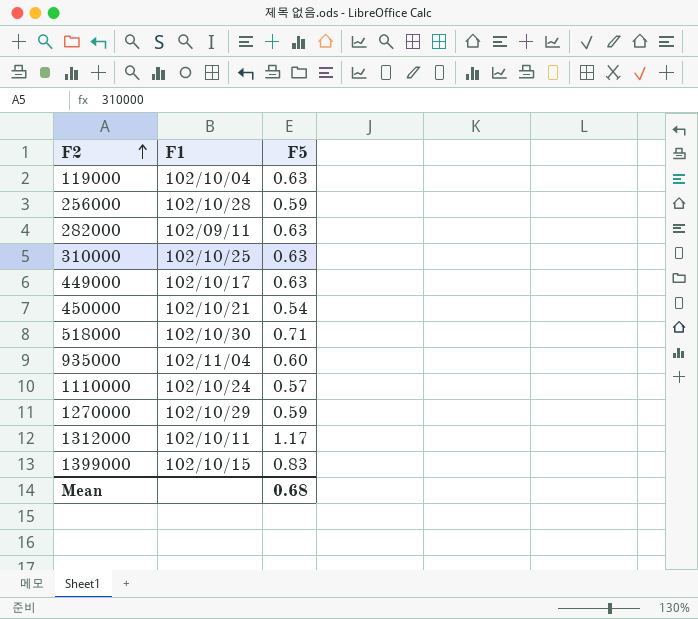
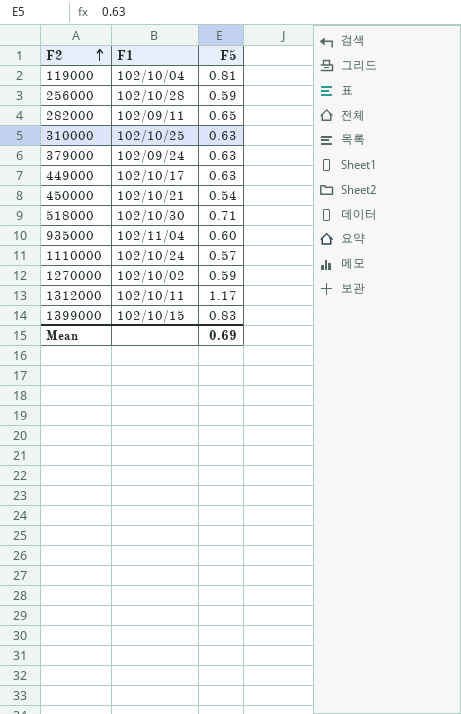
119000 | F5: 0.63 -> 0.81
282000 | F5: 0.63 -> 0.65
row 379000: none -> 102/09/24 | 0.63
1270000 | F1: 102/10/29 -> 102/10/02
Mean | F5: 0.68 -> 0.69

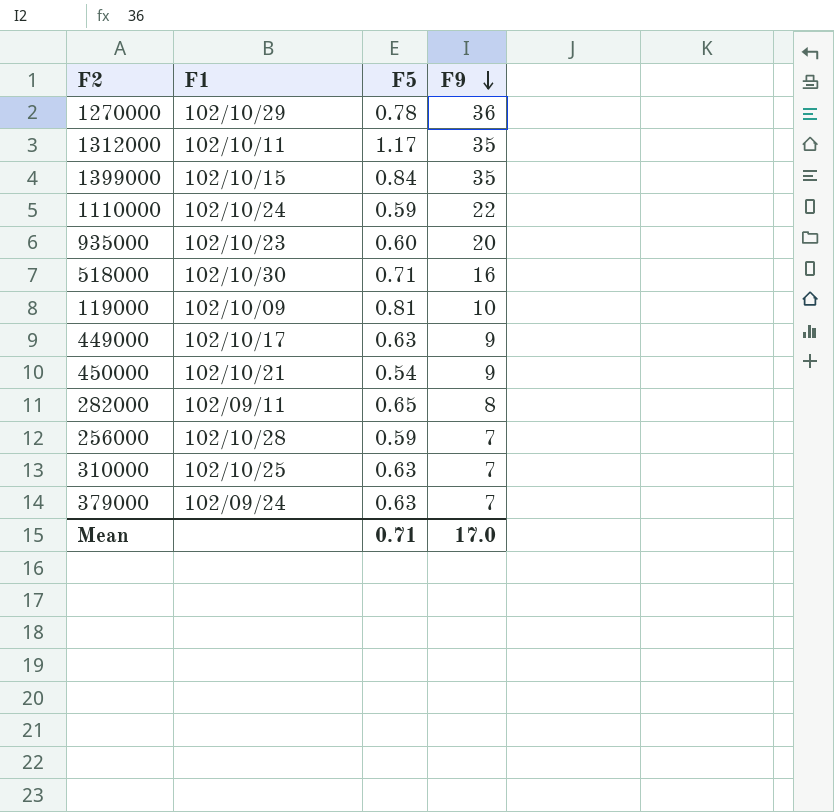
row order: F2 ascending -> F9 descending
column F9 | position: none -> 4
1270000 | F1: 102/10/02 -> 102/10/29
1270000 | F5: 0.59 -> 0.78
1399000 | F5: 0.83 -> 0.84
1110000 | F5: 0.57 -> 0.59
935000 | F1: 102/11/04 -> 102/10/23
119000 | F1: 102/10/04 -> 102/10/09
Mean | F5: 0.69 -> 0.71

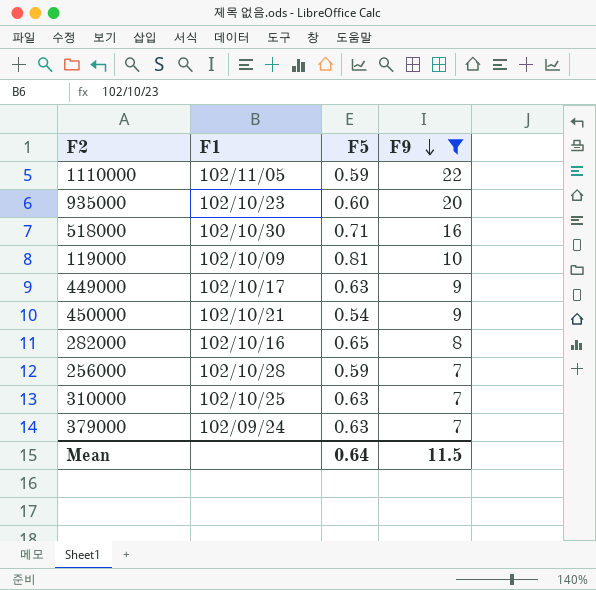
filter: none -> F9 <= 22
1110000 | F1: 102/10/24 -> 102/11/05
282000 | F1: 102/09/11 -> 102/10/16
Mean | F5: 0.71 -> 0.64
Mean | F9: 17.0 -> 11.5

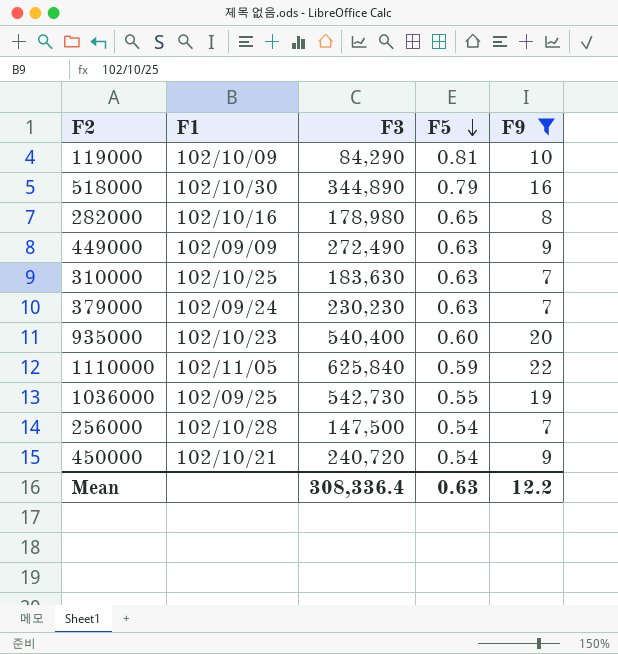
row order: F9 descending -> F5 descending
column F3 | position: none -> 3
518000 | F5: 0.71 -> 0.79
449000 | F1: 102/10/17 -> 102/09/09
row 1036000: none -> 102/09/25 | 542,730 | 0.55 | 19
256000 | F5: 0.59 -> 0.54
Mean | F5: 0.64 -> 0.63
Mean | F9: 11.5 -> 12.2

